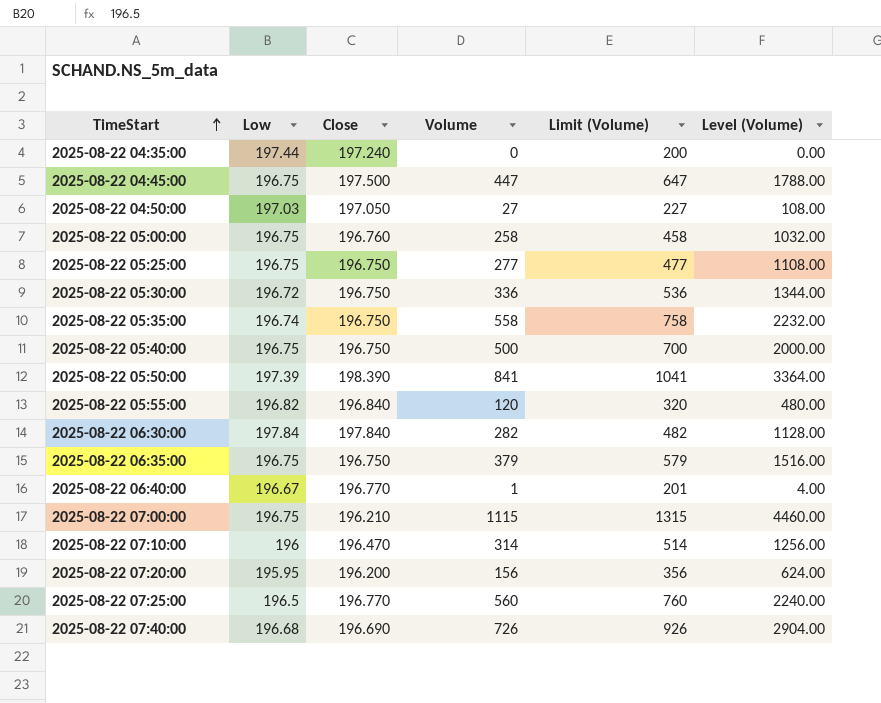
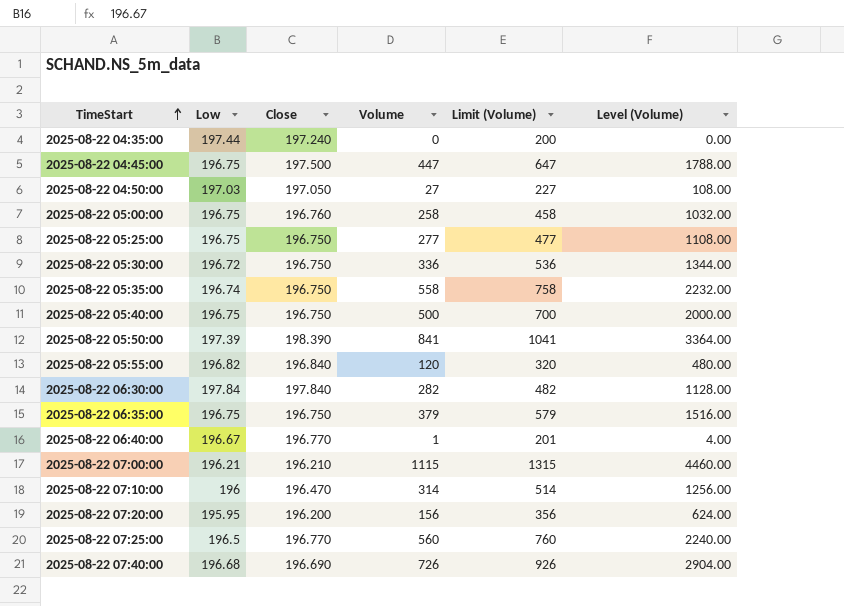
2025-08-22 07:00:00 | Low: 196.75 -> 196.21

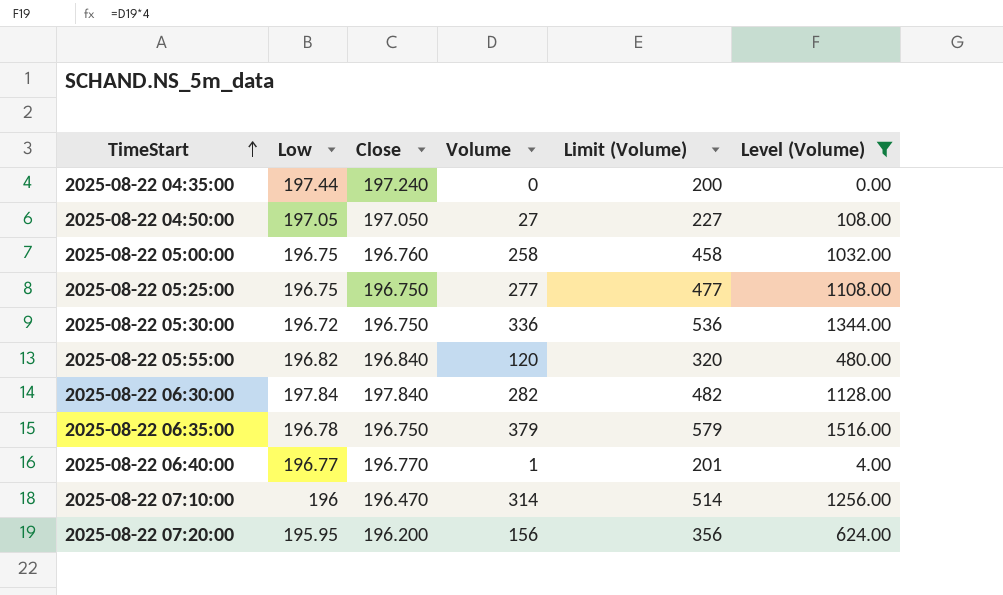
filter: none -> Level (Volume) <= 1516.00
2025-08-22 04:50:00 | Low: 197.03 -> 197.05
2025-08-22 06:35:00 | Low: 196.75 -> 196.78
2025-08-22 06:40:00 | Low: 196.67 -> 196.77

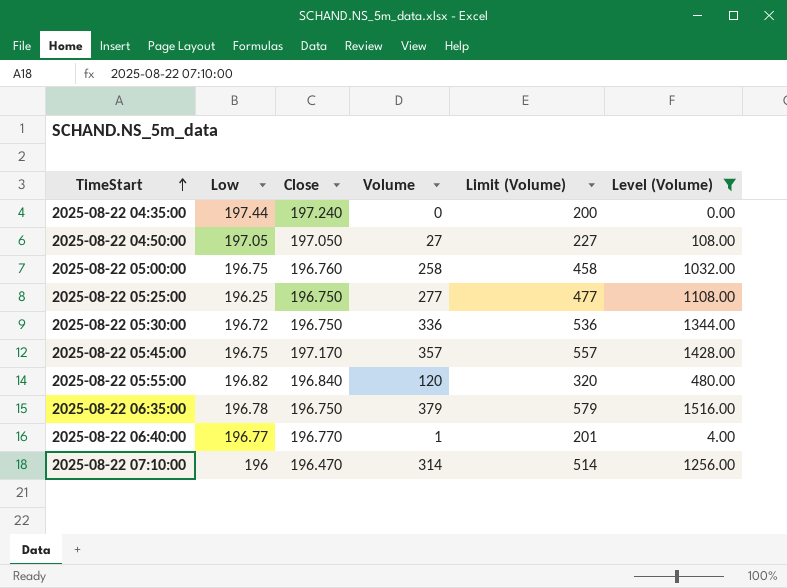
row 2025-08-22 06:30:00: 197.84 | 197.840 | 282 | 482 | 1128.00 -> none
row 2025-08-22 07:20:00: 195.95 | 196.200 | 156 | 356 | 624.00 -> none
2025-08-22 05:25:00 | Low: 196.75 -> 196.25
row 2025-08-22 05:45:00: none -> 196.75 | 197.170 | 357 | 557 | 1428.00

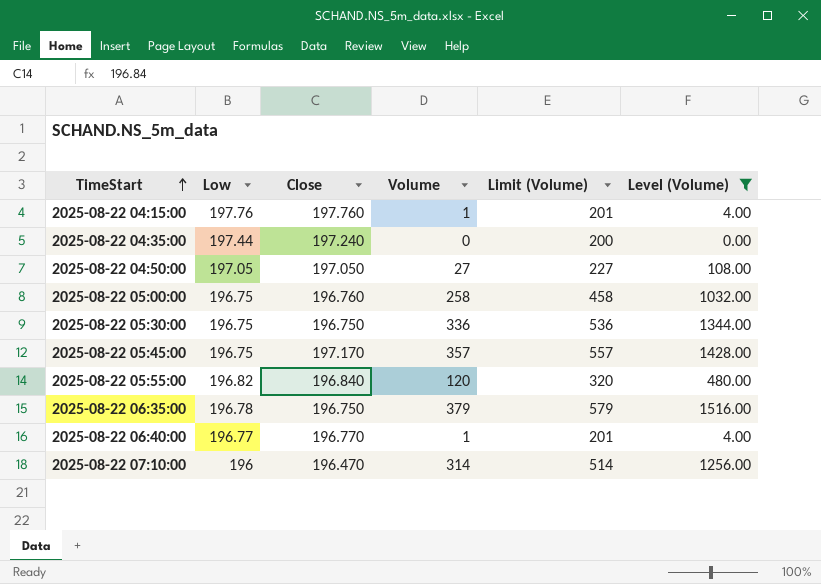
row 2025-08-22 05:25:00: 196.25 | 196.750 | 277 | 477 | 1108.00 -> none
row 2025-08-22 04:15:00: none -> 197.76 | 197.760 | 1 | 201 | 4.00
2025-08-22 05:30:00 | Low: 196.72 -> 196.75

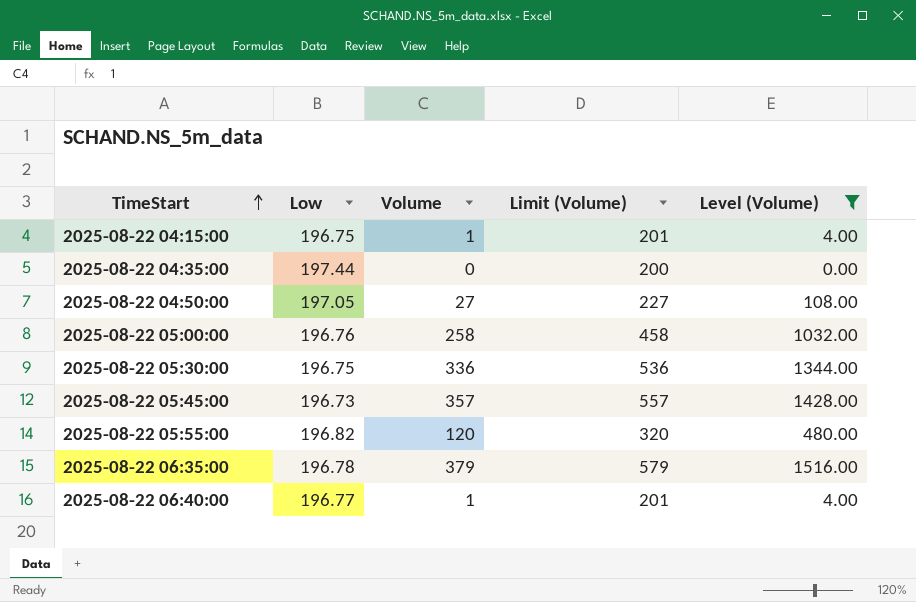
column Close | position: 3 -> none
row 2025-08-22 07:10:00: 196 | 196.470 | 314 | 514 | 1256.00 -> none
2025-08-22 04:15:00 | Low: 197.76 -> 196.75
2025-08-22 05:00:00 | Low: 196.75 -> 196.76
2025-08-22 05:45:00 | Low: 196.75 -> 196.73

